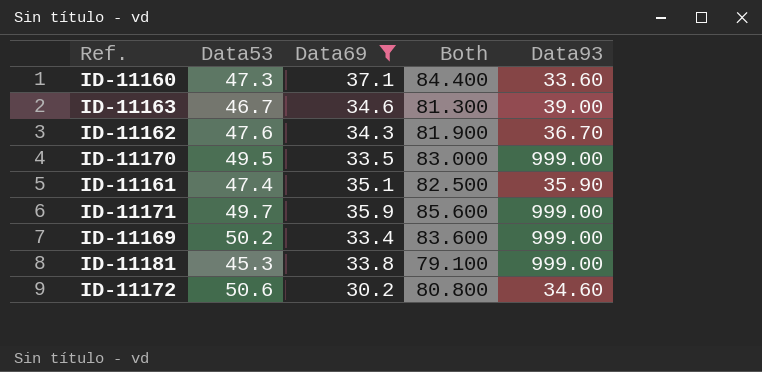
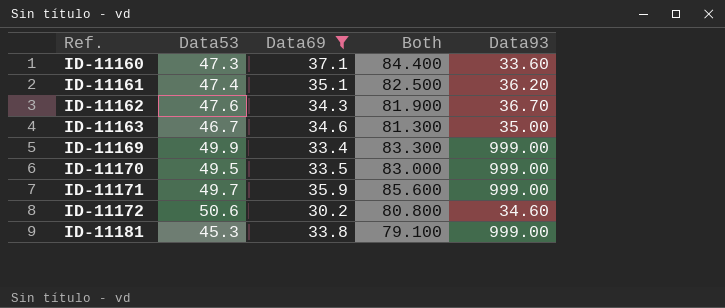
row order: none -> Ref. ascending
ID-11161 | Data93: 35.90 -> 36.20
ID-11163 | Data93: 39.00 -> 35.00
ID-11169 | Data53: 50.2 -> 49.9
ID-11169 | Both: 83.600 -> 83.300

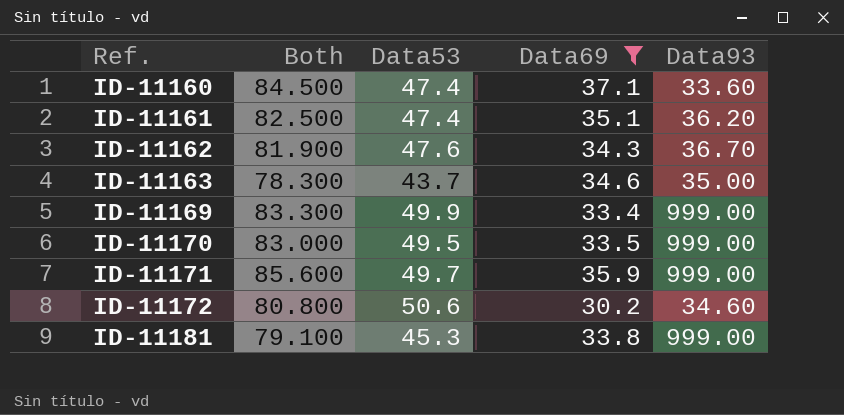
column Both | position: 4 -> 2
ID-11160 | Both: 84.400 -> 84.500
ID-11160 | Data53: 47.3 -> 47.4
ID-11163 | Both: 81.300 -> 78.300
ID-11163 | Data53: 46.7 -> 43.7

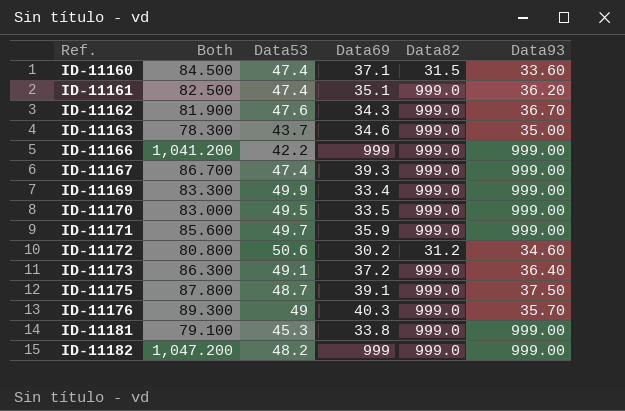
filter: Data69 <= 37.1 -> none
column Data82 | position: none -> 5

